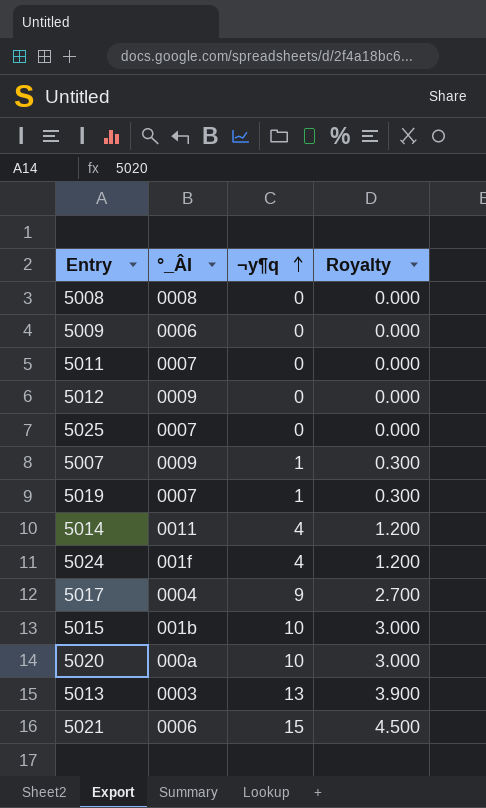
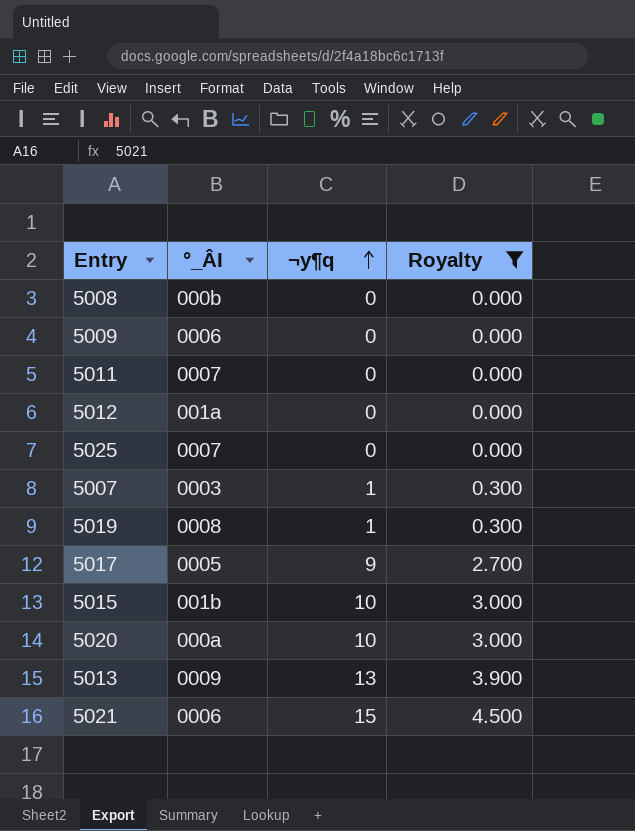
filter: none -> Royalty != 1.200
5008 | °_ÂI: 0008 -> 000b
5012 | °_ÂI: 0009 -> 001a
5007 | °_ÂI: 0009 -> 0003
5019 | °_ÂI: 0007 -> 0008
5017 | °_ÂI: 0004 -> 0005
5013 | °_ÂI: 0003 -> 0009

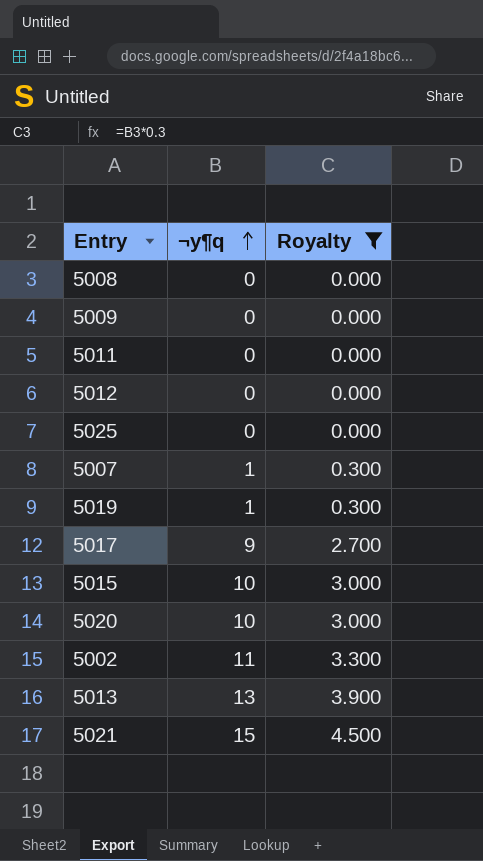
column °_ÂI | position: 2 -> none
row 5002: none -> 11 | 3.300

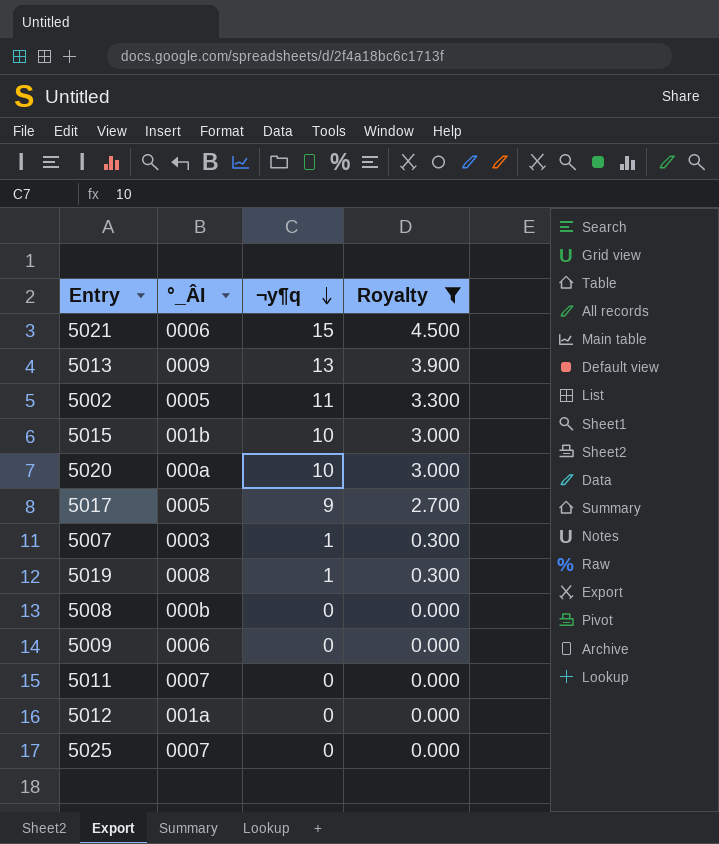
row order: ¬y¶q ascending -> ¬y¶q descending
column °_ÂI | position: none -> 2

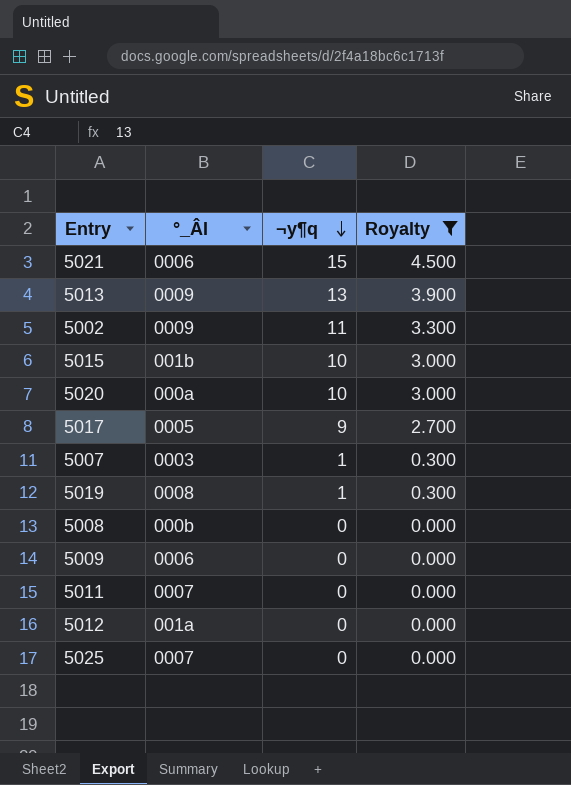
5002 | °_ÂI: 0005 -> 0009

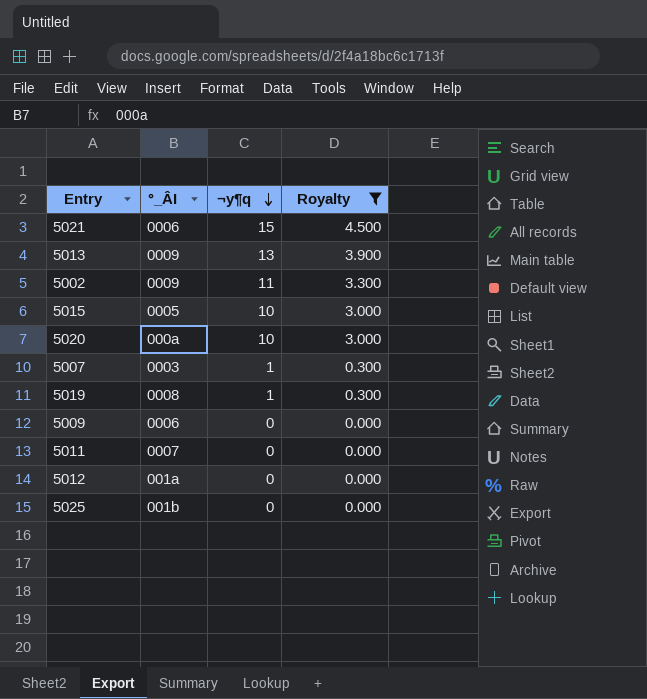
row 5017: 0005 | 9 | 2.700 -> none
row 5008: 000b | 0 | 0.000 -> none
5015 | °_ÂI: 001b -> 0005
5025 | °_ÂI: 0007 -> 001b

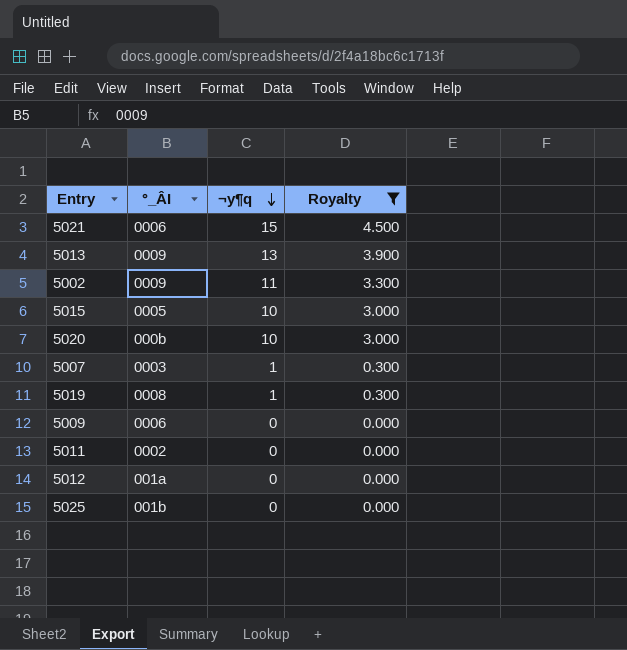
5020 | °_ÂI: 000a -> 000b
5011 | °_ÂI: 0007 -> 0002

